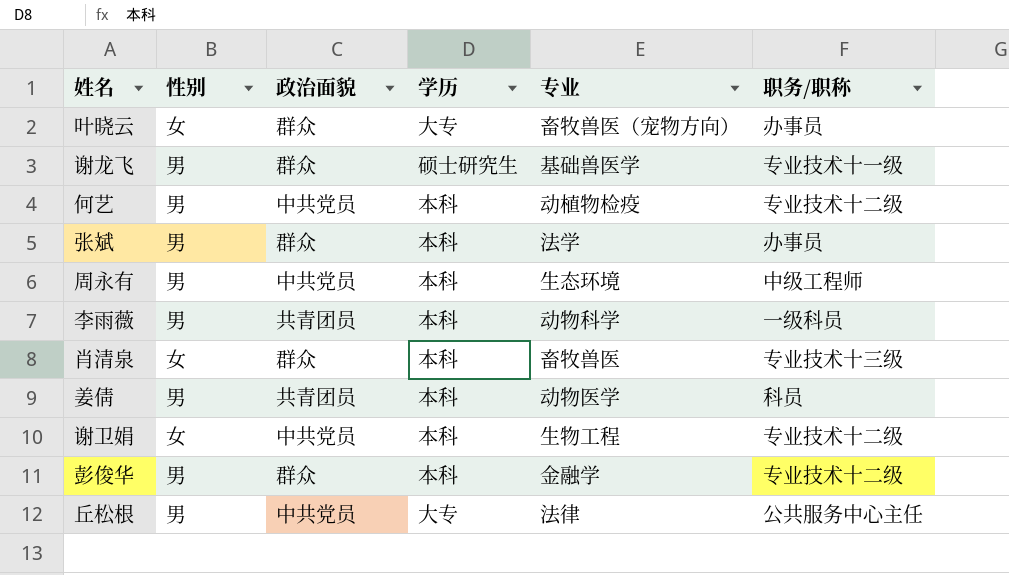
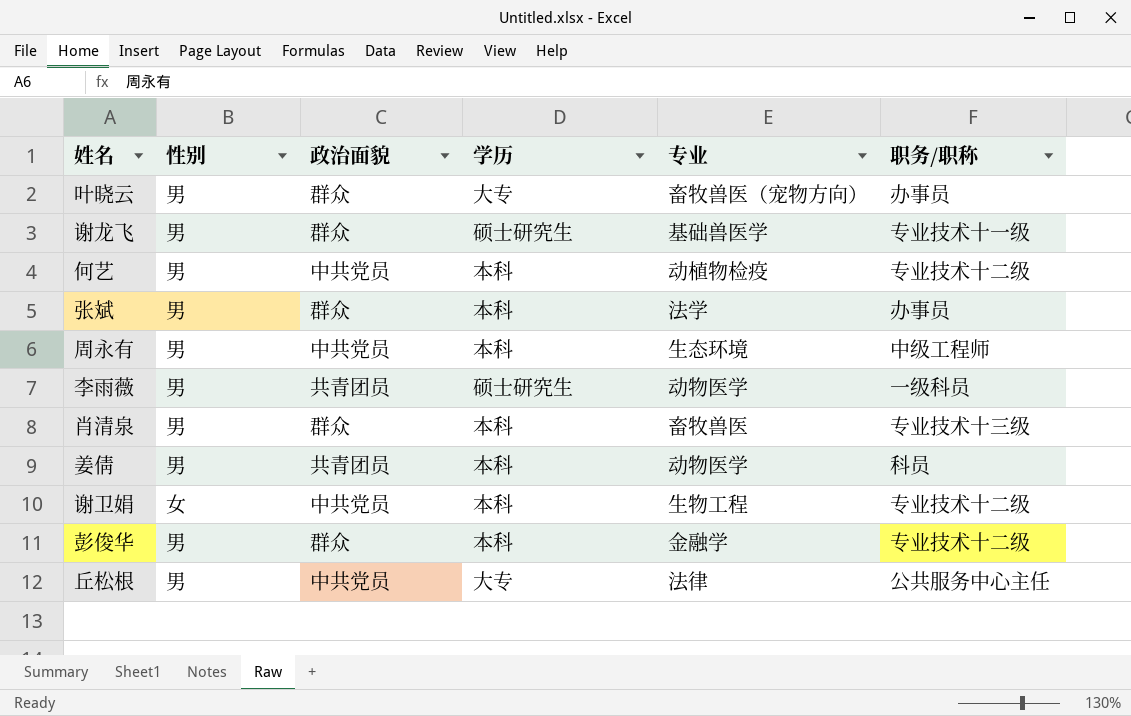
叶晓云 | 性别: 女 -> 男
李雨薇 | 学历: 本科 -> 硕士研究生
李雨薇 | 专业: 动物科学 -> 动物医学
肖清泉 | 性别: 女 -> 男

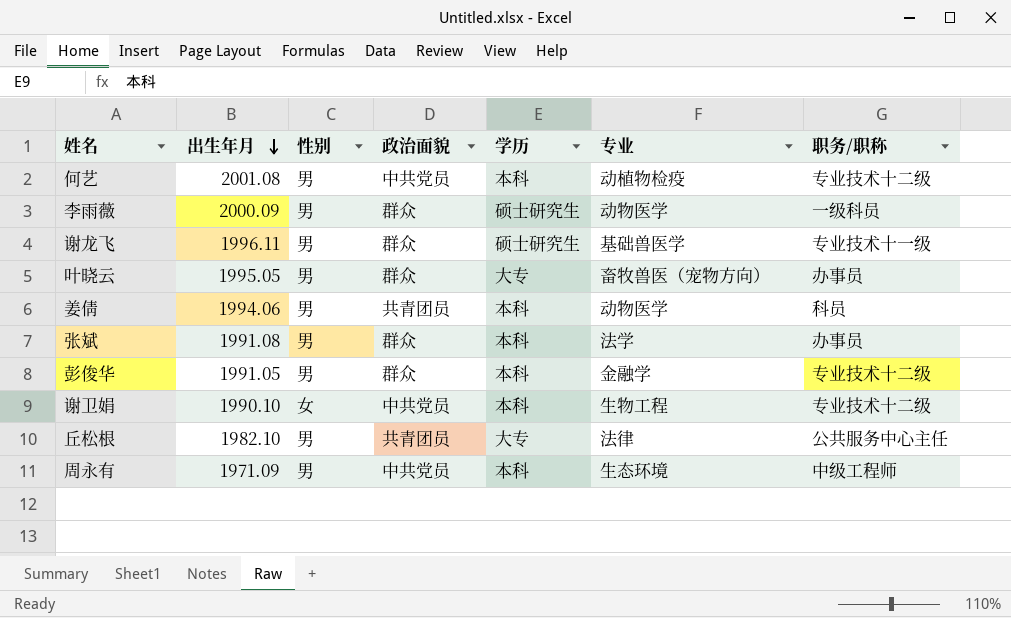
row order: none -> 出生年月 descending
column 出生年月 | position: none -> 2
row 肖清泉: 男 | 群众 | 本科 | 畜牧兽医 | 专业技术十三级 -> none
李雨薇 | 政治面貌: 共青团员 -> 群众
丘松根 | 政治面貌: 中共党员 -> 共青团员

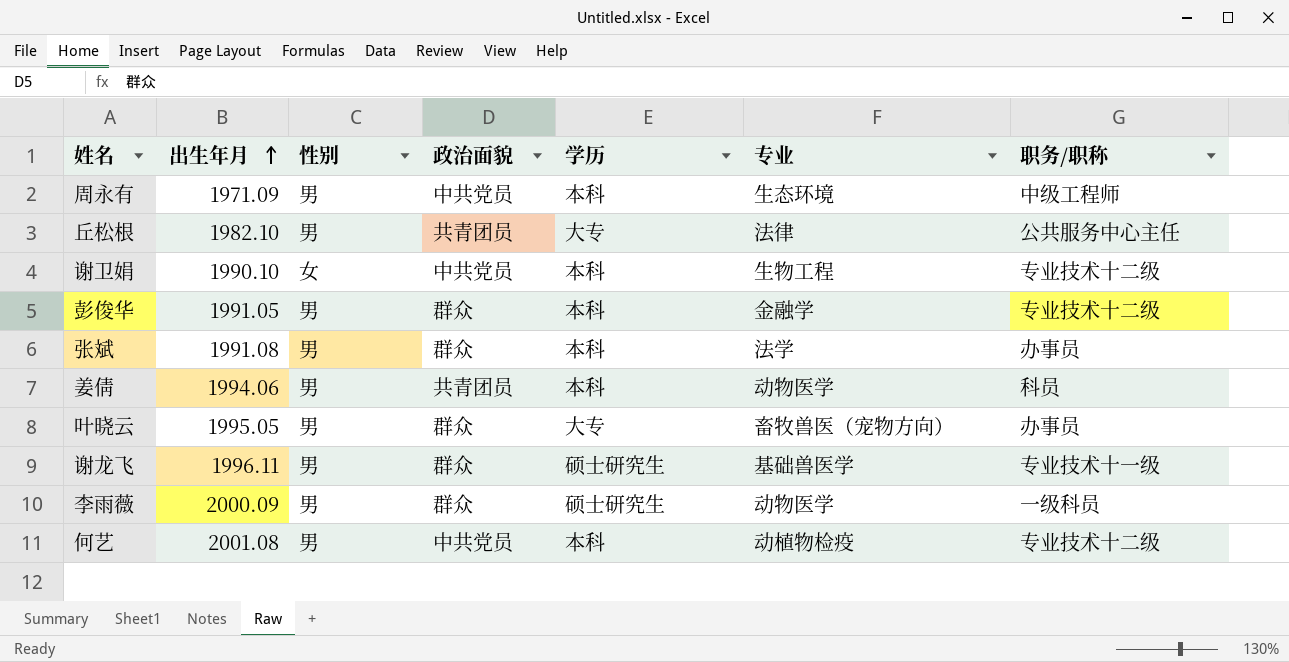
row order: 出生年月 descending -> 出生年月 ascending

